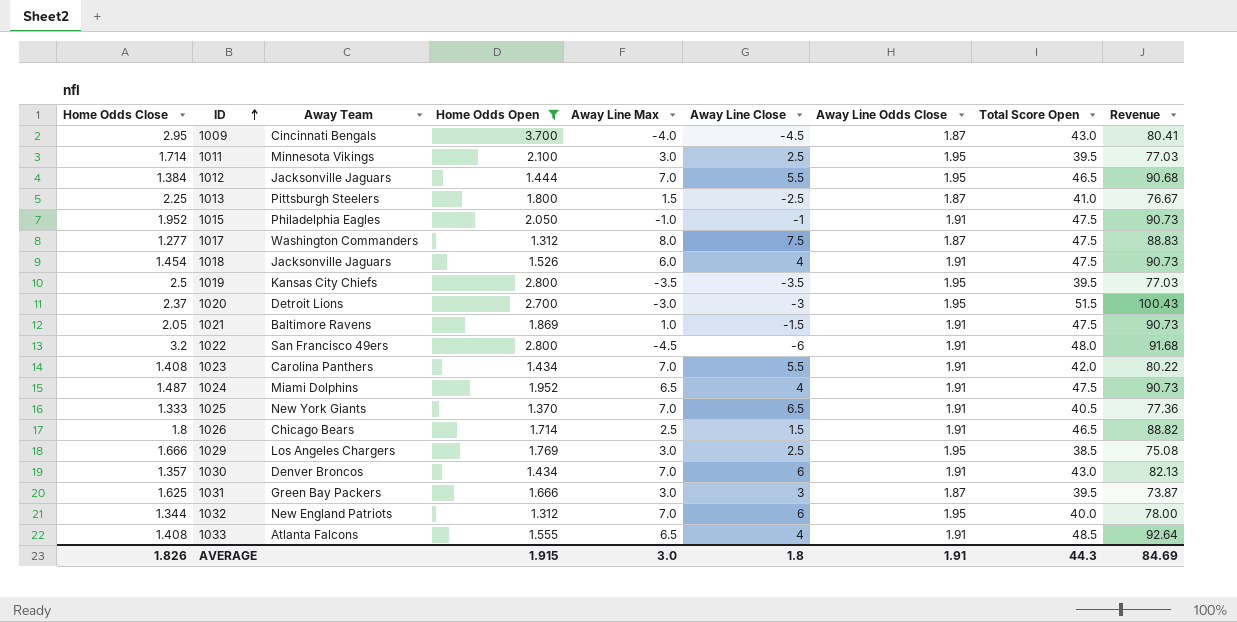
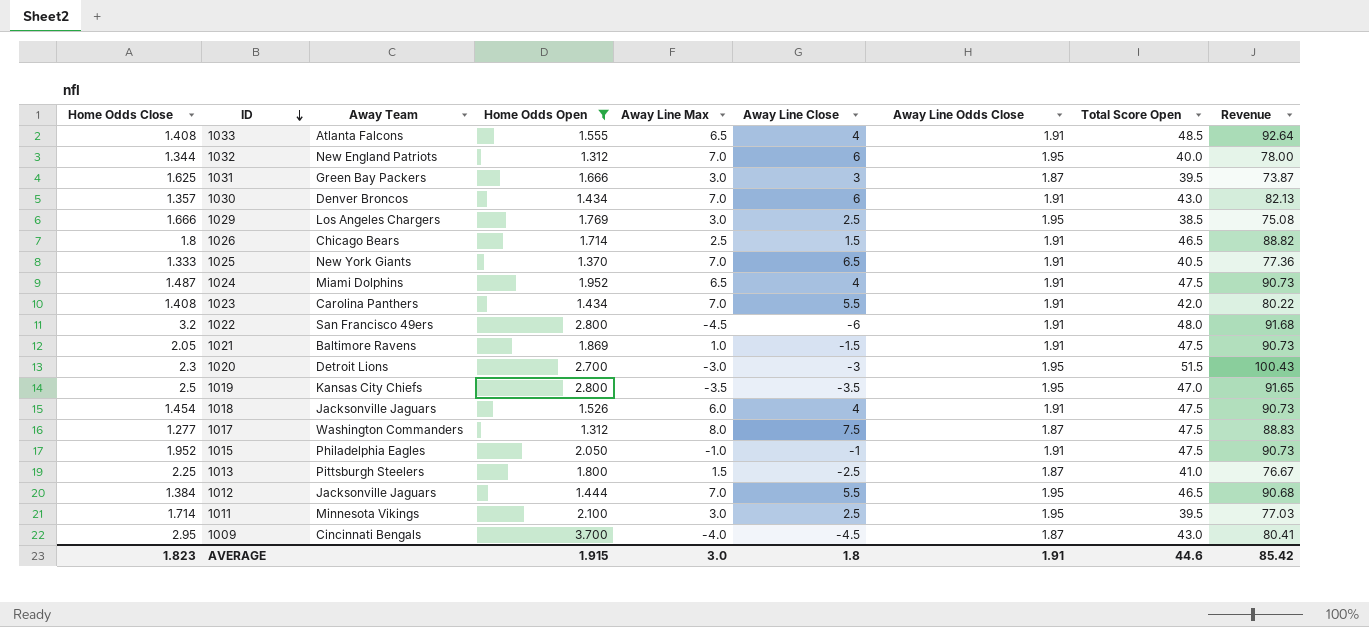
row order: ID ascending -> ID descending
1020 | Home Odds Close: 2.37 -> 2.3
1019 | Total Score Open: 39.5 -> 47.0
1019 | Revenue: 77.03 -> 91.65
AVERAGE | Home Odds Close: 1.826 -> 1.823
AVERAGE | Total Score Open: 44.3 -> 44.6
AVERAGE | Revenue: 84.69 -> 85.42

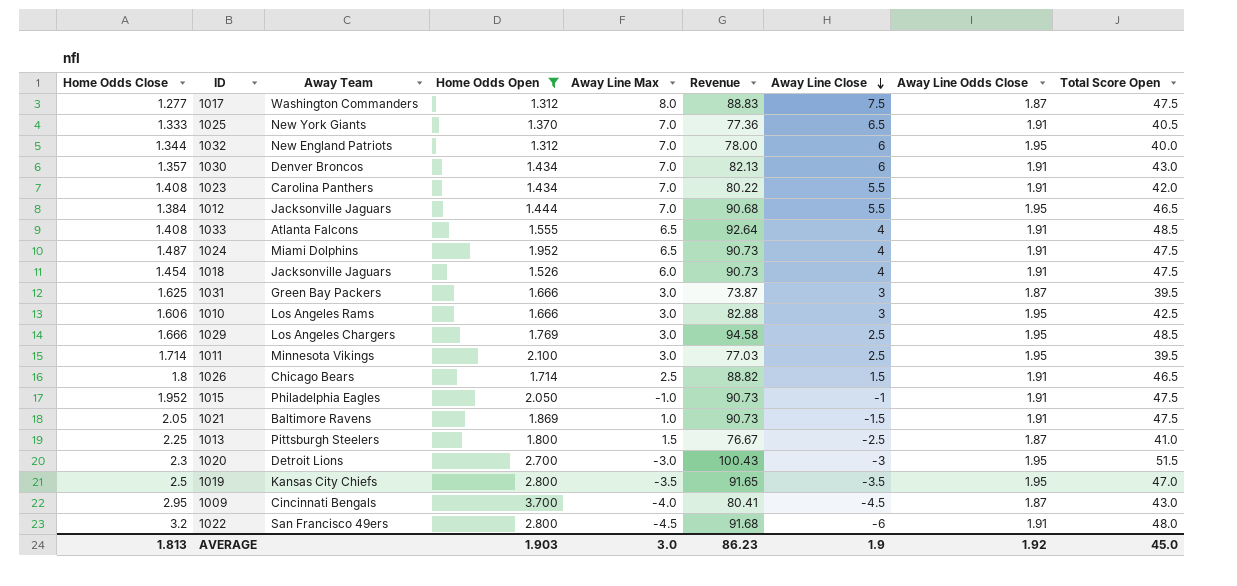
row order: ID descending -> Away Line Close descending
column Revenue | position: 9 -> 6
row 1010: none -> 1.606 | Los Angeles Rams | 1.666 | 3.0 | 82.88 | 3 | 1.95 | 42.5
1029 | Revenue: 75.08 -> 94.58
1029 | Total Score Open: 38.5 -> 48.5
AVERAGE | Home Odds Close: 1.823 -> 1.813
AVERAGE | Home Odds Open: 1.915 -> 1.903
AVERAGE | Revenue: 85.42 -> 86.23
AVERAGE | Away Line Close: 1.8 -> 1.9
AVERAGE | Away Line Odds Close: 1.91 -> 1.92
AVERAGE | Total Score Open: 44.6 -> 45.0

